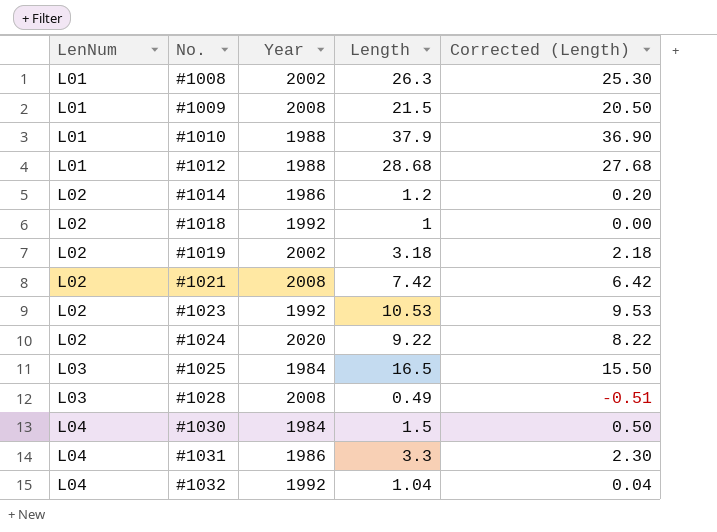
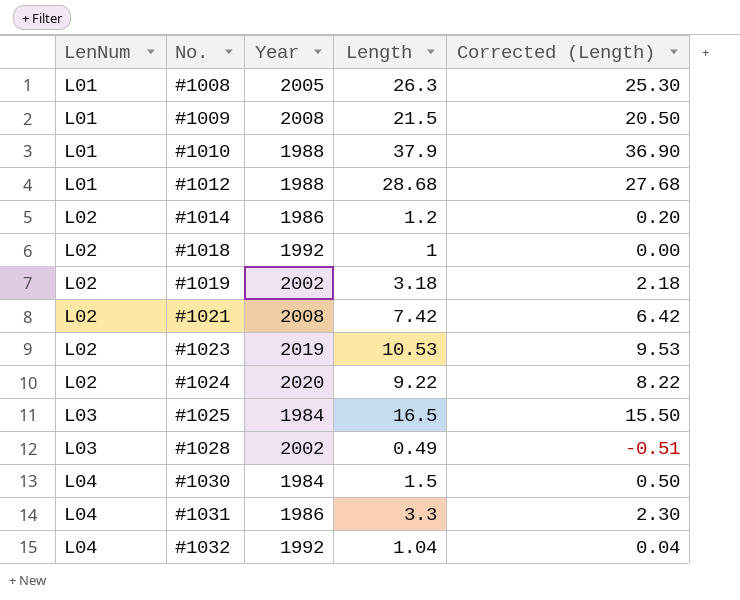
#1008 | Year: 2002 -> 2005
#1023 | Year: 1992 -> 2019
#1028 | Year: 2008 -> 2002

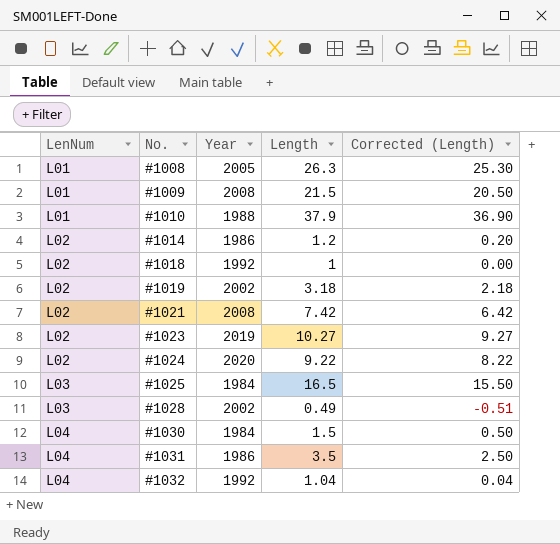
row #1012: L01 | 1988 | 28.68 | 27.68 -> none
#1023 | Length: 10.53 -> 10.27
#1023 | Corrected (Length): 9.53 -> 9.27
#1031 | Length: 3.3 -> 3.5
#1031 | Corrected (Length): 2.30 -> 2.50

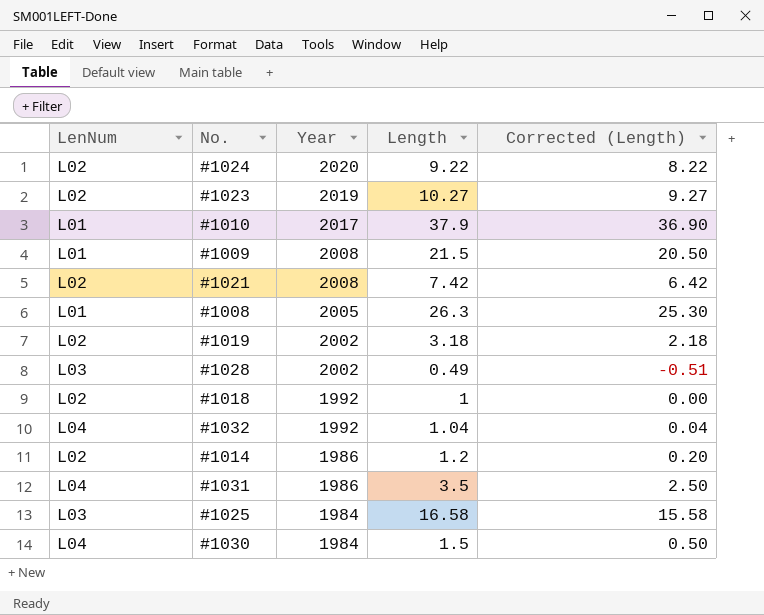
row order: LenNum ascending -> Year descending
#1010 | Year: 1988 -> 2017
#1025 | Length: 16.5 -> 16.58
#1025 | Corrected (Length): 15.50 -> 15.58

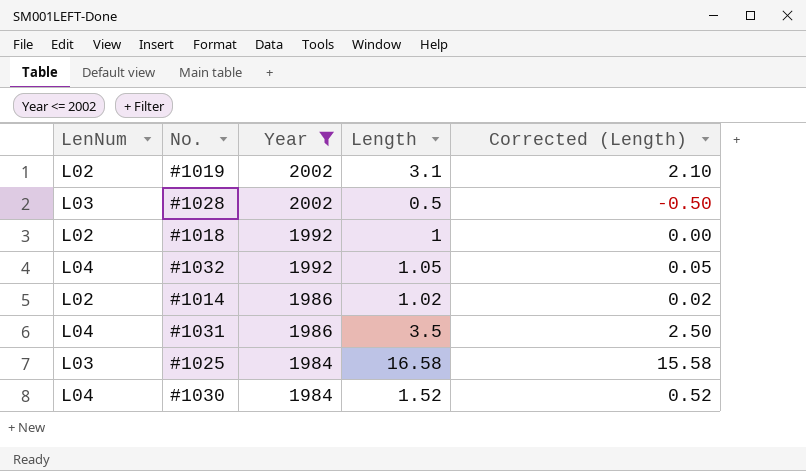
filter: none -> Year <= 2002
#1019 | Length: 3.18 -> 3.1
#1019 | Corrected (Length): 2.18 -> 2.10
#1028 | Length: 0.49 -> 0.5
#1028 | Corrected (Length): -0.51 -> -0.50
#1032 | Length: 1.04 -> 1.05
#1032 | Corrected (Length): 0.04 -> 0.05
#1014 | Length: 1.2 -> 1.02
#1014 | Corrected (Length): 0.20 -> 0.02
#1030 | Length: 1.5 -> 1.52
#1030 | Corrected (Length): 0.50 -> 0.52

